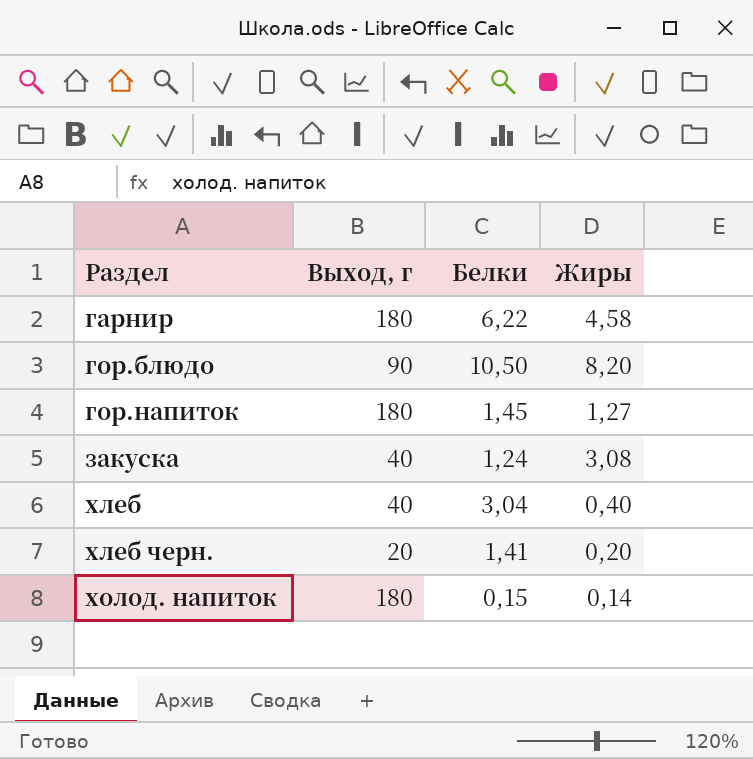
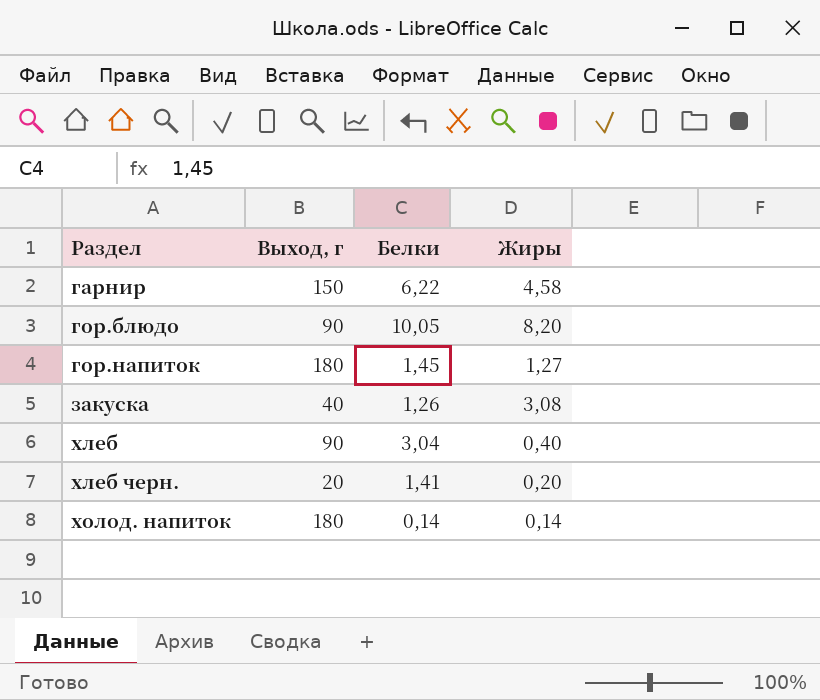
гарнир | Выход, г: 180 -> 150
гор.блюдо | Белки: 10,50 -> 10,05
закуска | Белки: 1,24 -> 1,26
хлеб | Выход, г: 40 -> 90
холод. напиток | Белки: 0,15 -> 0,14

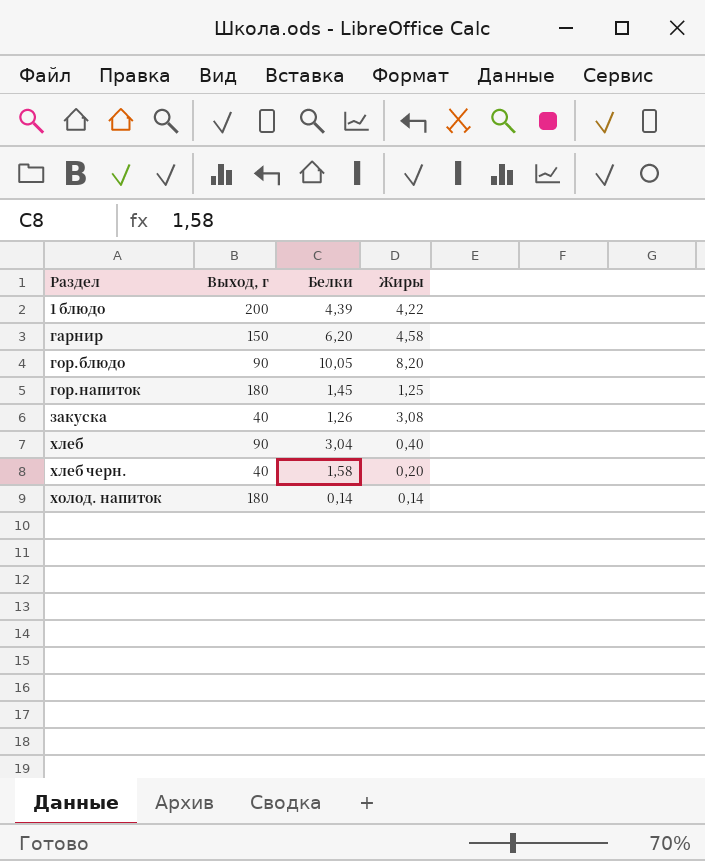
row 1 блюдо: none -> 200 | 4,39 | 4,22
гарнир | Белки: 6,22 -> 6,20
гор.напиток | Жиры: 1,27 -> 1,25
хлеб черн. | Выход, г: 20 -> 40
хлеб черн. | Белки: 1,41 -> 1,58

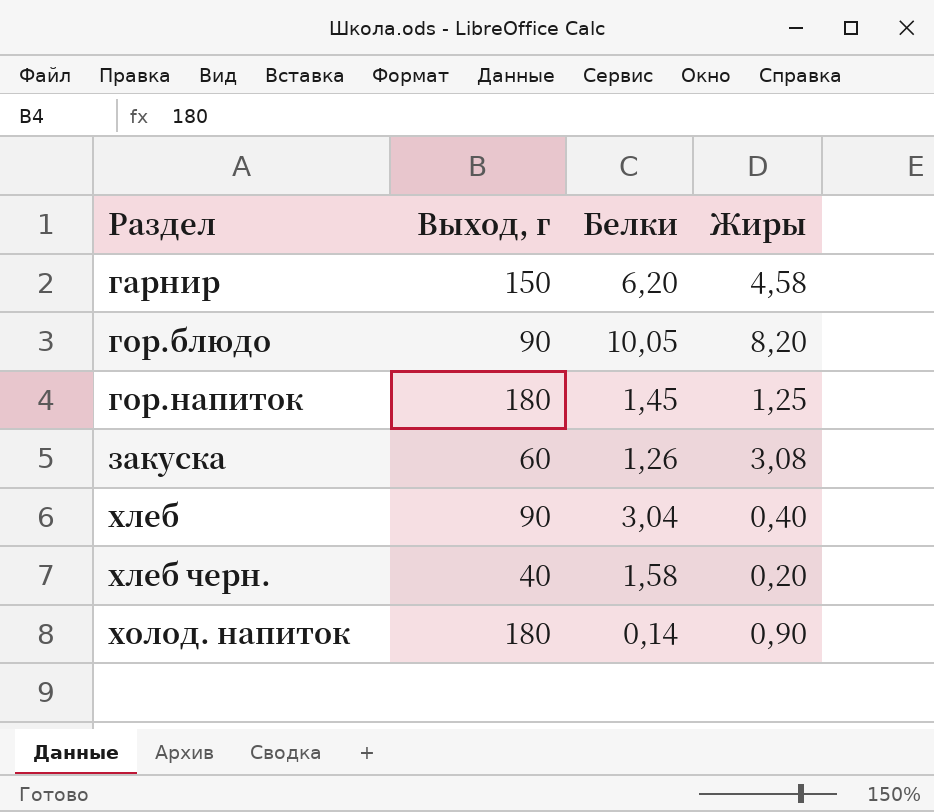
row 1 блюдо: 200 | 4,39 | 4,22 -> none
закуска | Выход, г: 40 -> 60
холод. напиток | Жиры: 0,14 -> 0,90

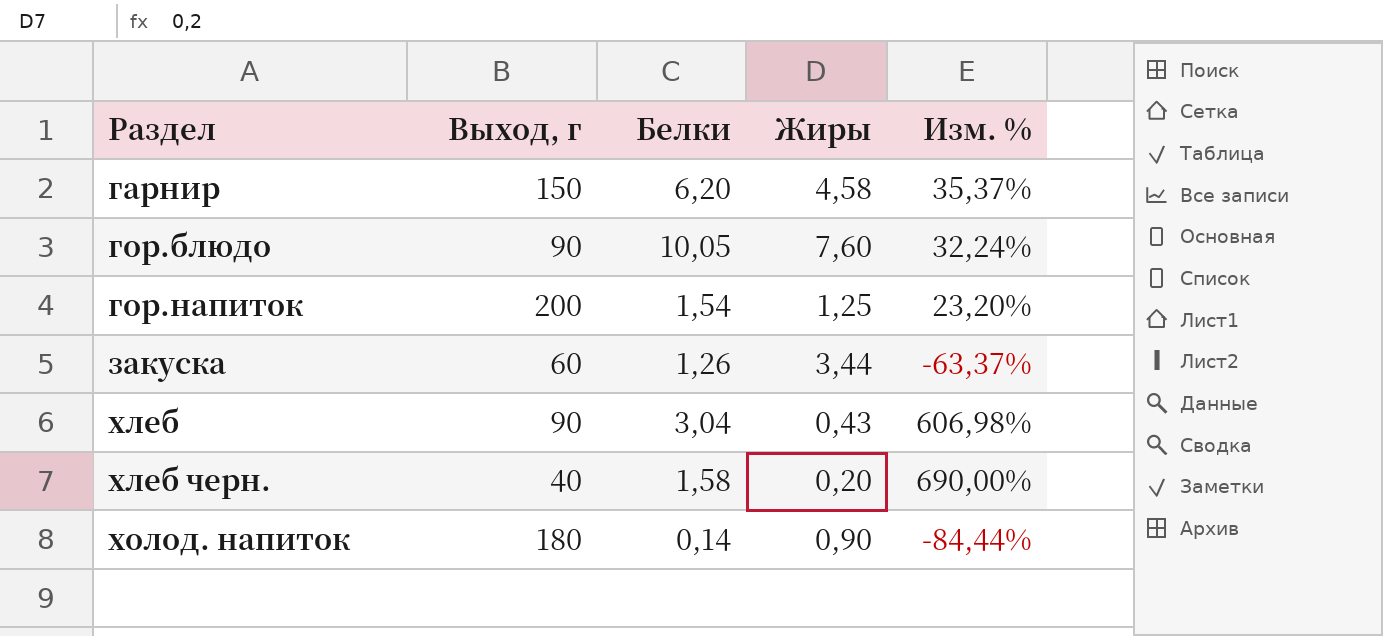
column Изм. % | formula: none -> ([Белки] - [Жиры]) / [Жиры]
гор.блюдо | Жиры: 8,20 -> 7,60
гор.напиток | Выход, г: 180 -> 200
гор.напиток | Белки: 1,45 -> 1,54
закуска | Жиры: 3,08 -> 3,44
хлеб | Жиры: 0,40 -> 0,43

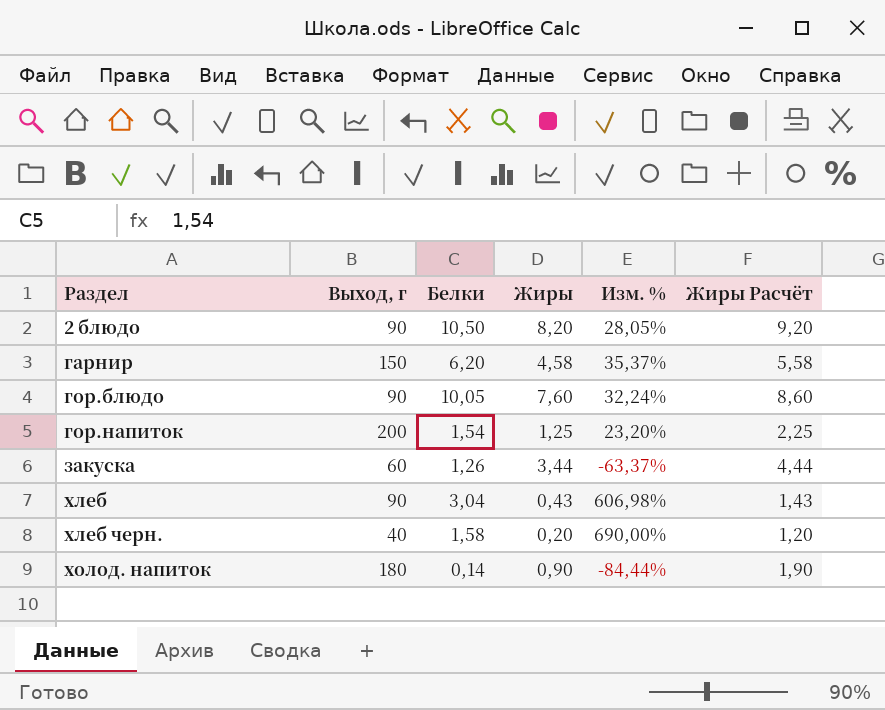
column Жиры Расчёт | formula: none -> [Жиры] + 1
row 2 блюдо: none -> 90 | 10,50 | 8,20 | 28,05% | 9,20

